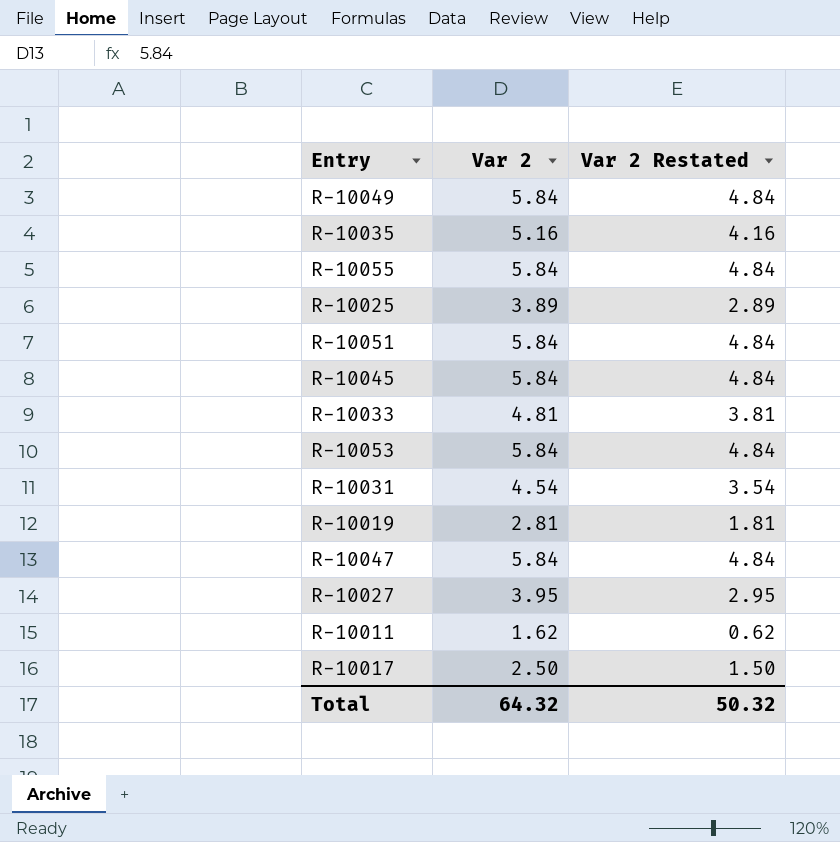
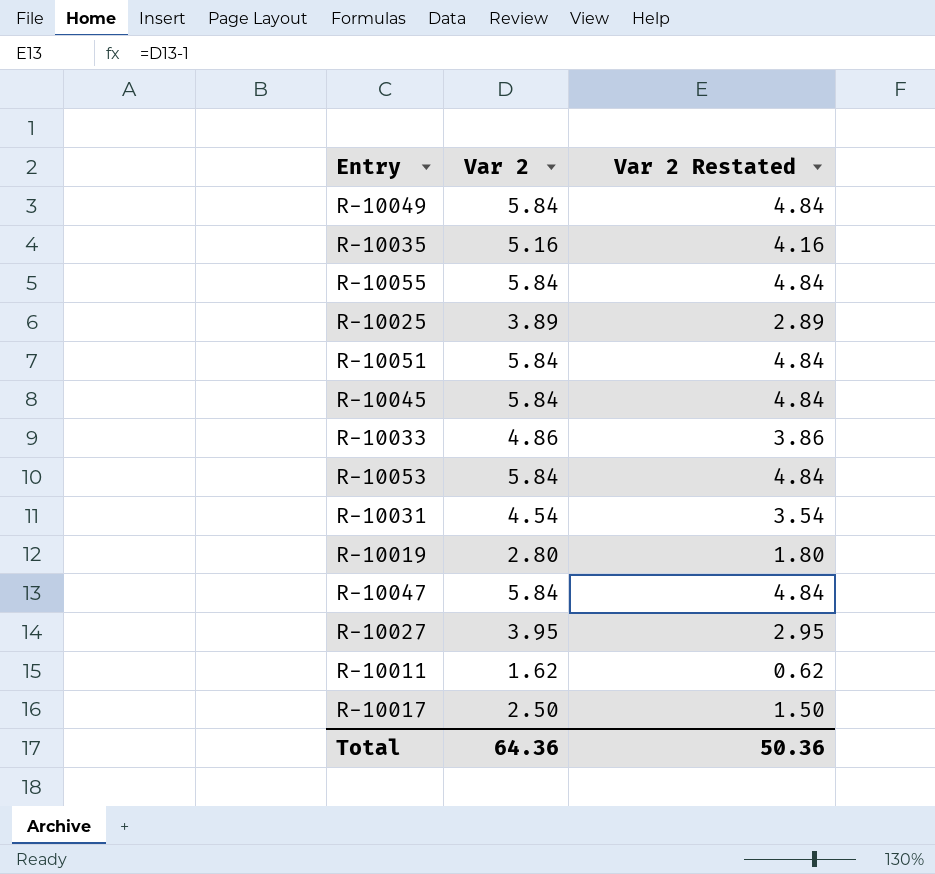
R-10033 | Var 2: 4.81 -> 4.86
R-10033 | Var 2 Restated: 3.81 -> 3.86
R-10019 | Var 2: 2.81 -> 2.80
R-10019 | Var 2 Restated: 1.81 -> 1.80
Total | Var 2: 64.32 -> 64.36
Total | Var 2 Restated: 50.32 -> 50.36

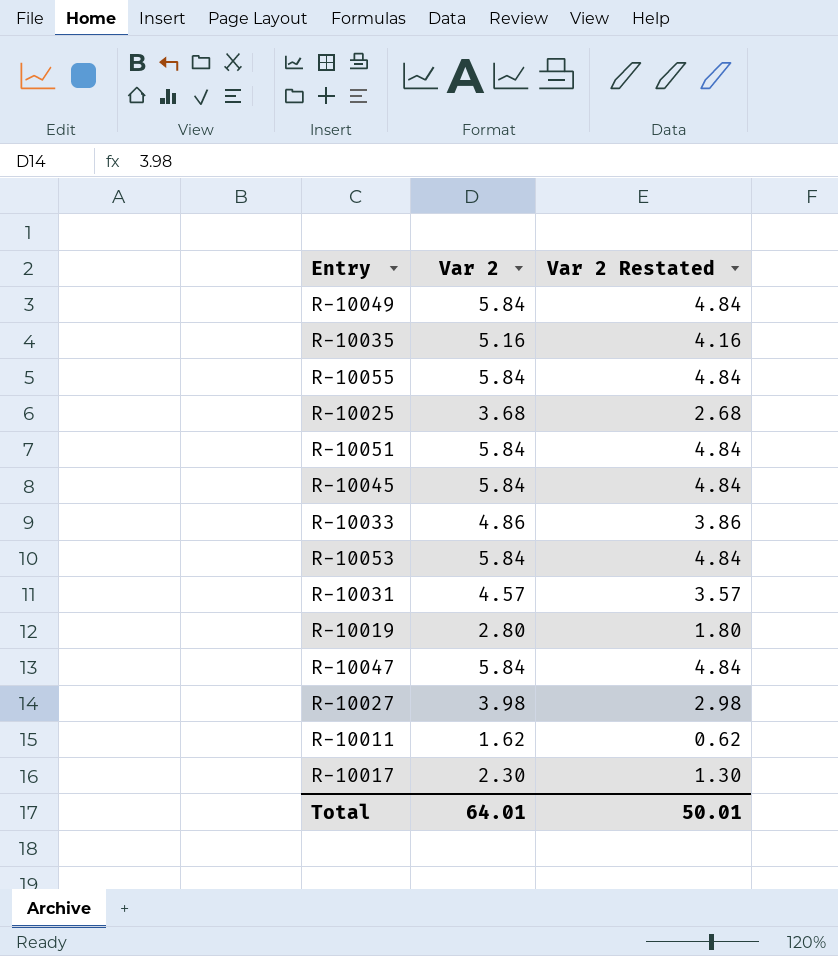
R-10025 | Var 2: 3.89 -> 3.68
R-10025 | Var 2 Restated: 2.89 -> 2.68
R-10031 | Var 2: 4.54 -> 4.57
R-10031 | Var 2 Restated: 3.54 -> 3.57
R-10027 | Var 2: 3.95 -> 3.98
R-10027 | Var 2 Restated: 2.95 -> 2.98
R-10017 | Var 2: 2.50 -> 2.30
R-10017 | Var 2 Restated: 1.50 -> 1.30
Total | Var 2: 64.36 -> 64.01
Total | Var 2 Restated: 50.36 -> 50.01

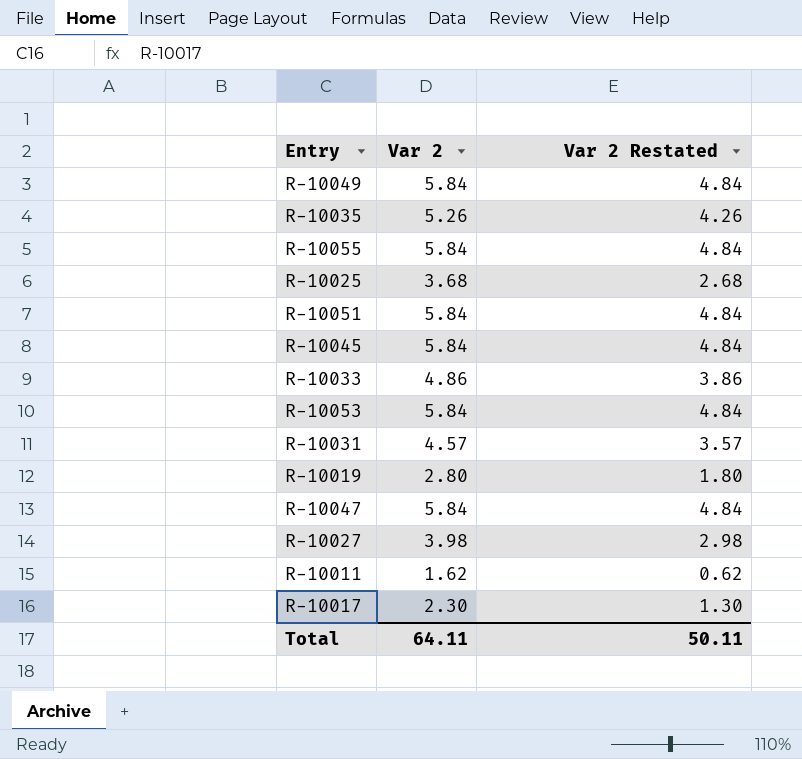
R-10035 | Var 2: 5.16 -> 5.26
R-10035 | Var 2 Restated: 4.16 -> 4.26
Total | Var 2: 64.01 -> 64.11
Total | Var 2 Restated: 50.01 -> 50.11

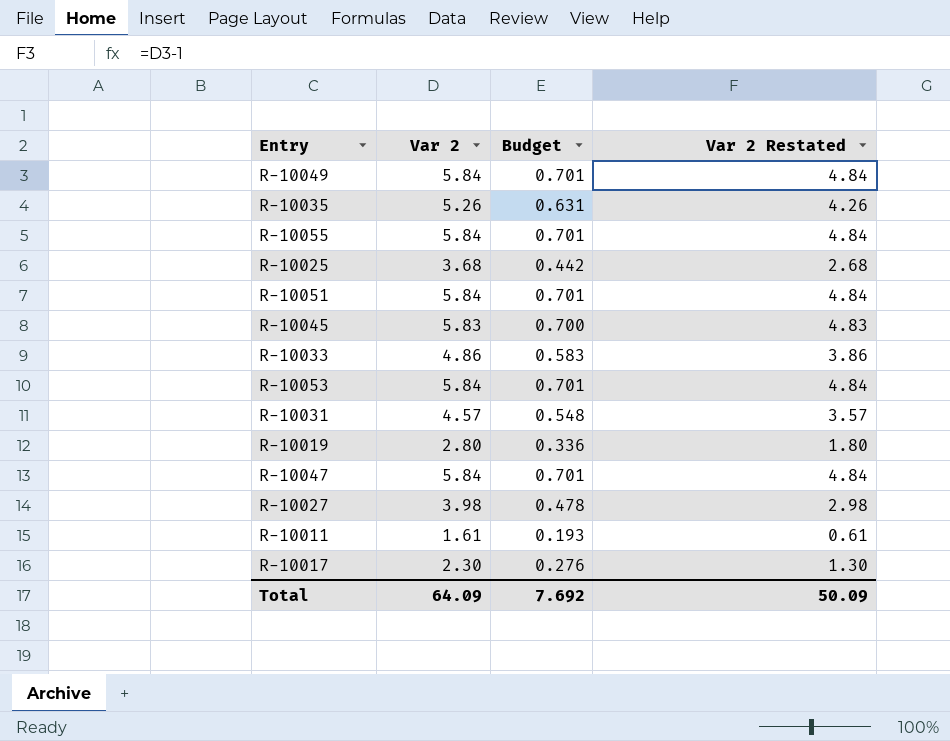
column Budget | formula: none -> [Var 2] * 0.12
R-10045 | Var 2: 5.84 -> 5.83
R-10045 | Var 2 Restated: 4.84 -> 4.83
R-10011 | Var 2: 1.62 -> 1.61
R-10011 | Var 2 Restated: 0.62 -> 0.61
Total | Var 2: 64.11 -> 64.09
Total | Var 2 Restated: 50.11 -> 50.09

